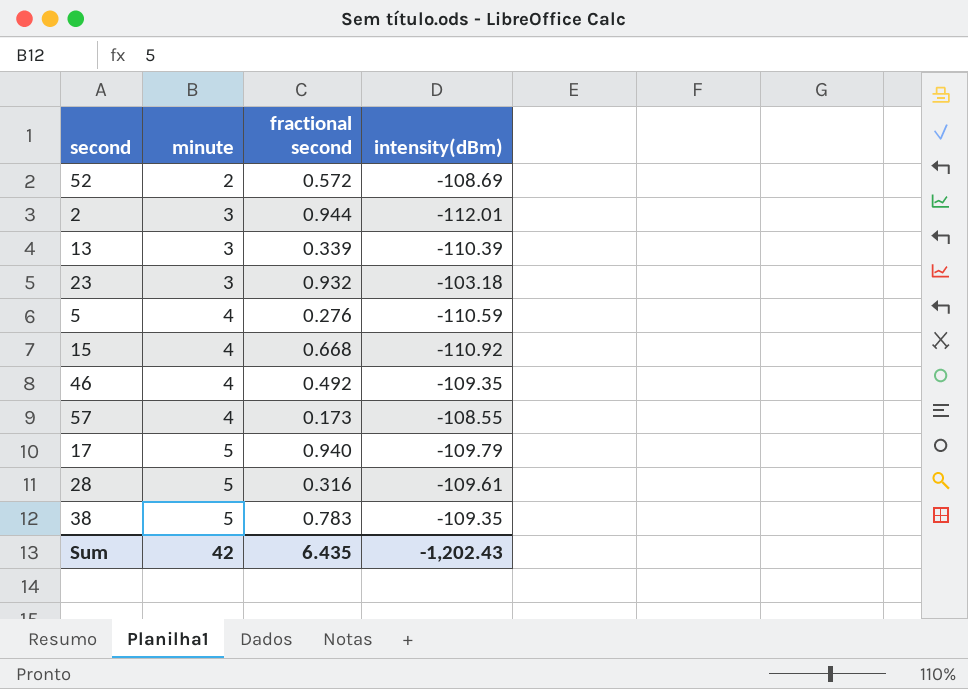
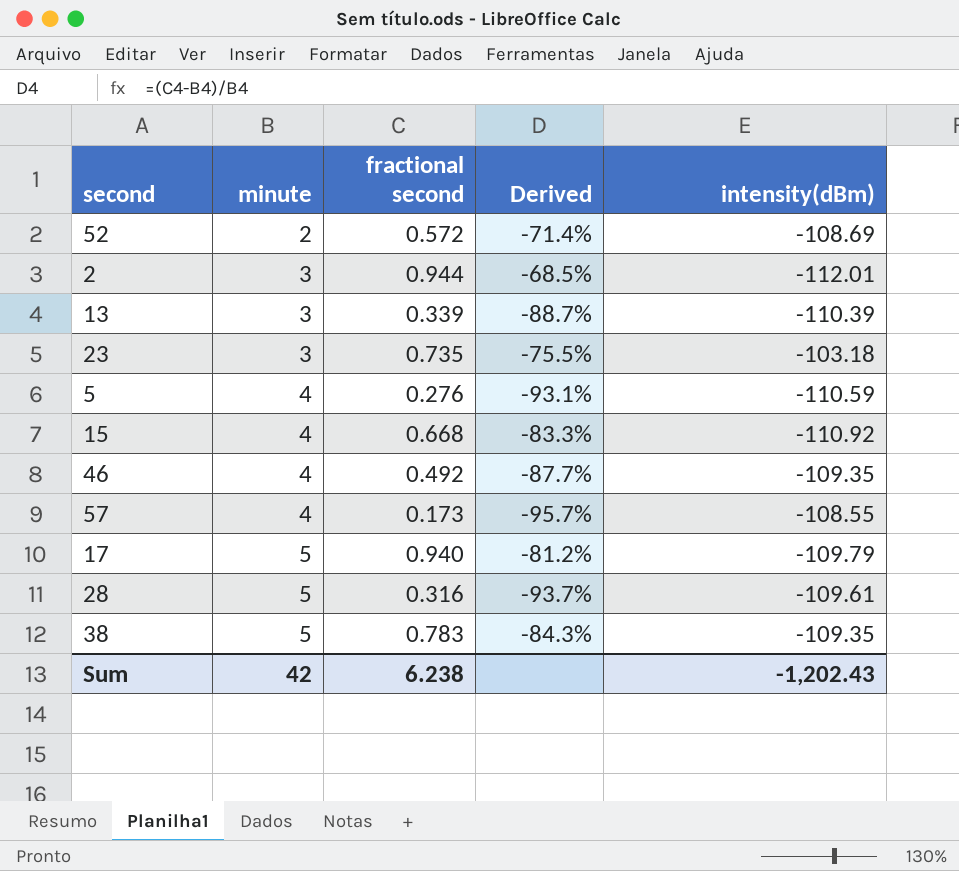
column Derived | formula: none -> ([fractional second] - [minute]) / [minute]
23 | fractional second: 0.932 -> 0.735
Sum | fractional second: 6.435 -> 6.238

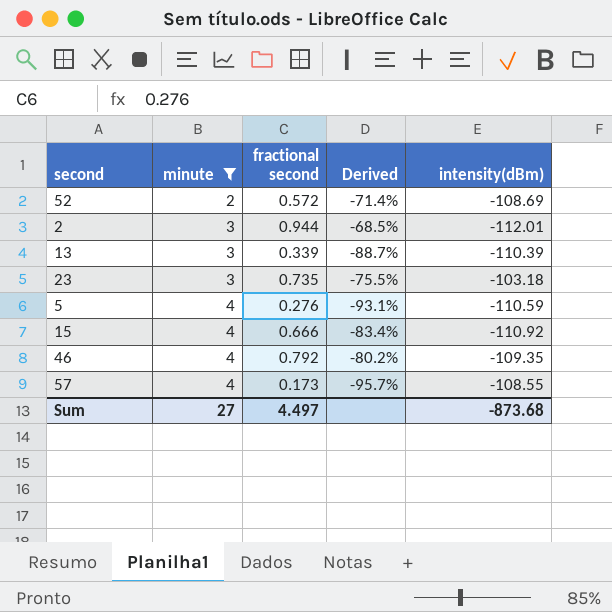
filter: none -> minute != 5
15 | fractional second: 0.668 -> 0.666
15 | Derived: -83.3% -> -83.4%
46 | fractional second: 0.492 -> 0.792
46 | Derived: -87.7% -> -80.2%
Sum | minute: 42 -> 27
Sum | fractional second: 6.238 -> 4.497
Sum | intensity(dBm): -1,202.43 -> -873.68

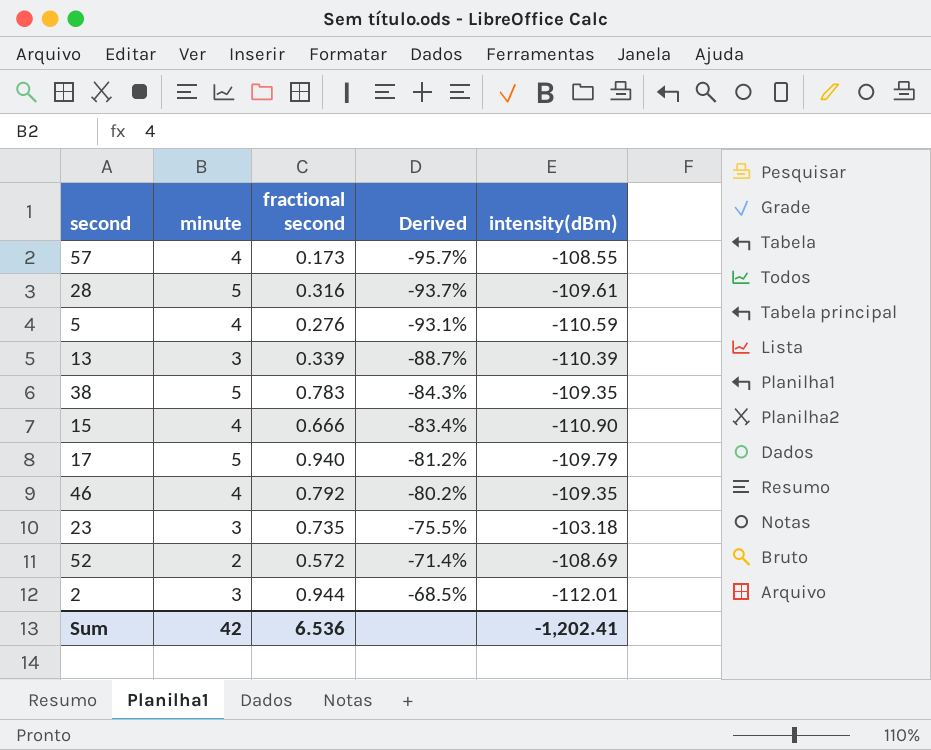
filter: minute != 5 -> none
row order: minute ascending -> Derived ascending
15 | intensity(dBm): -110.92 -> -110.90
Sum | minute: 27 -> 42
Sum | fractional second: 4.497 -> 6.536
Sum | intensity(dBm): -873.68 -> -1,202.41

